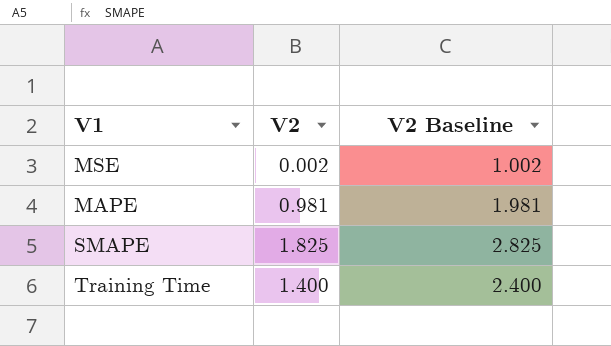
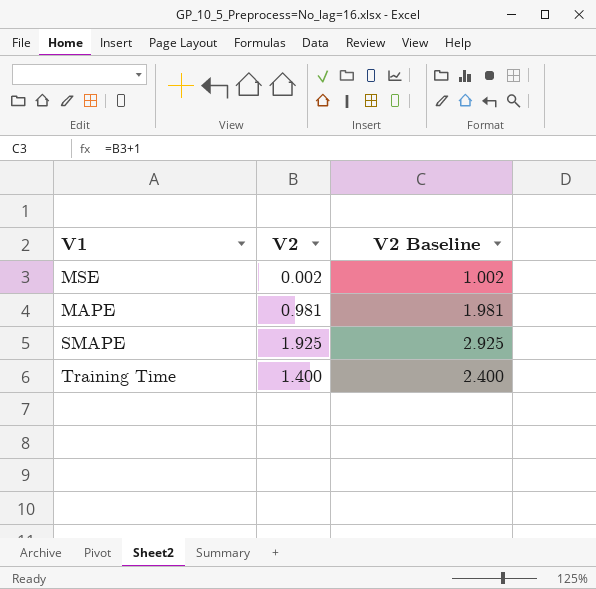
SMAPE | V2: 1.825 -> 1.925
SMAPE | V2 Baseline: 2.825 -> 2.925

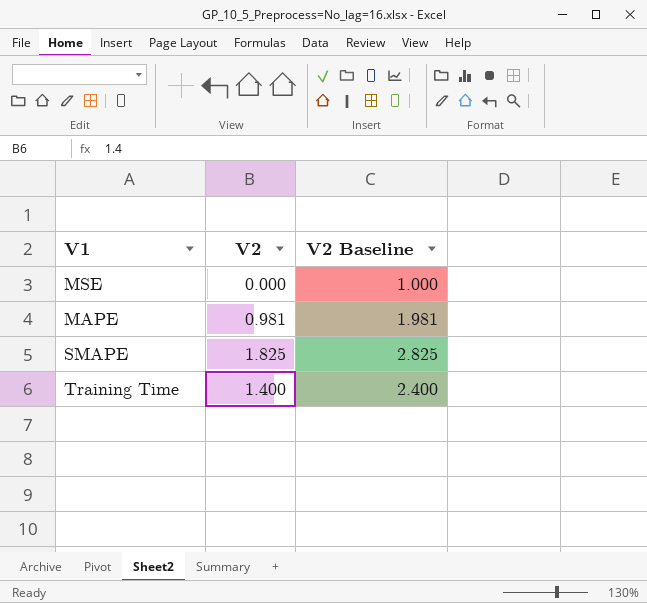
MSE | V2: 0.002 -> 0.000
MSE | V2 Baseline: 1.002 -> 1.000
SMAPE | V2: 1.925 -> 1.825
SMAPE | V2 Baseline: 2.925 -> 2.825

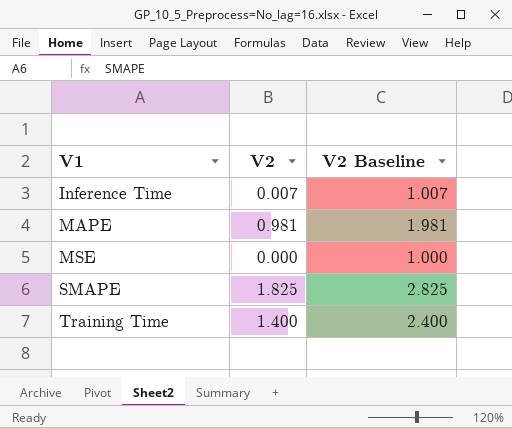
row order: none -> V1 ascending
row Inference Time: none -> 0.007 | 1.007

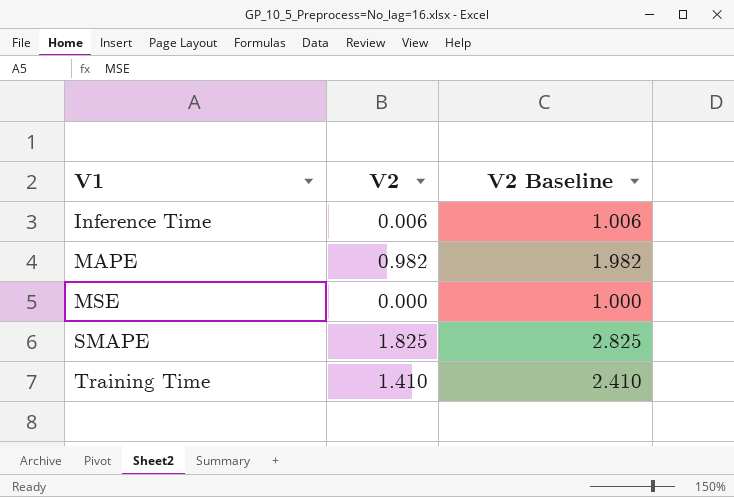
Inference Time | V2: 0.007 -> 0.006
Inference Time | V2 Baseline: 1.007 -> 1.006
MAPE | V2: 0.981 -> 0.982
MAPE | V2 Baseline: 1.981 -> 1.982
Training Time | V2: 1.400 -> 1.410
Training Time | V2 Baseline: 2.400 -> 2.410

